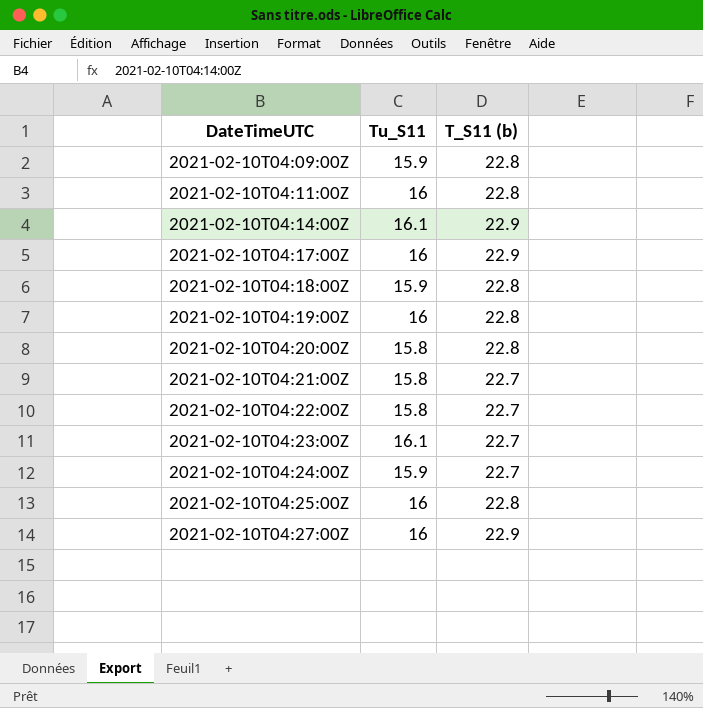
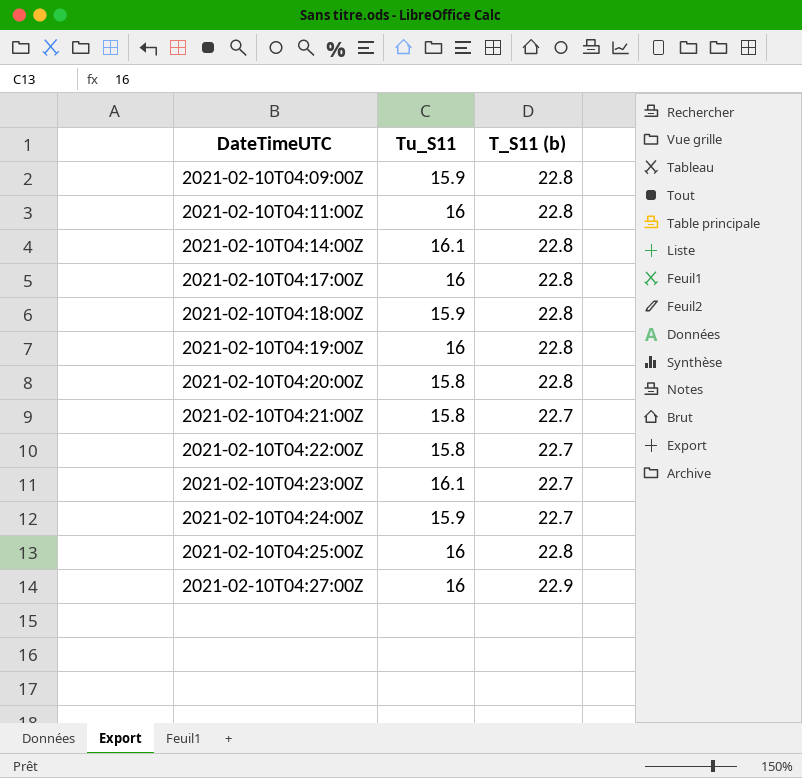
2021-02-10T04:14:00Z | T_S11 (b): 22.9 -> 22.8
2021-02-10T04:17:00Z | T_S11 (b): 22.9 -> 22.8

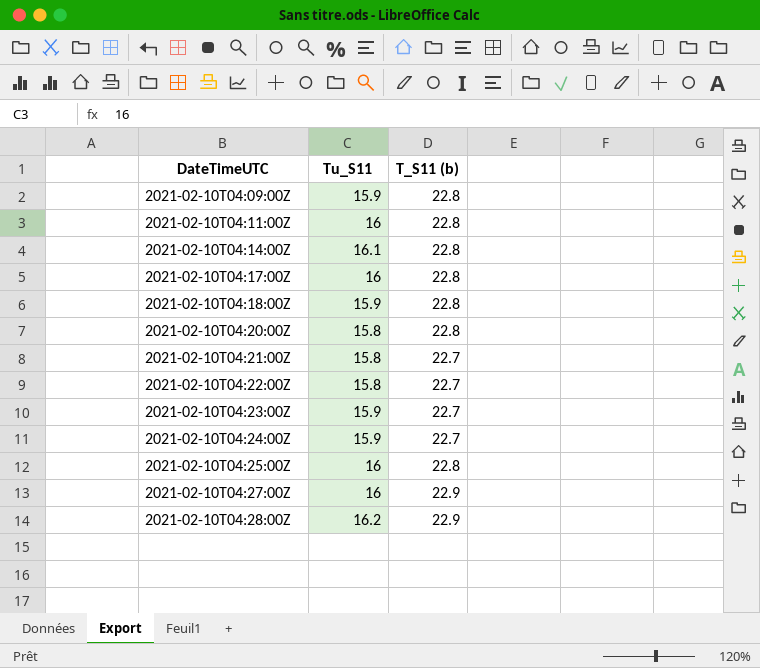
row 2021-02-10T04:19:00Z: 16 | 22.8 -> none
2021-02-10T04:23:00Z | Tu_S11: 16.1 -> 15.9
row 2021-02-10T04:28:00Z: none -> 16.2 | 22.9

